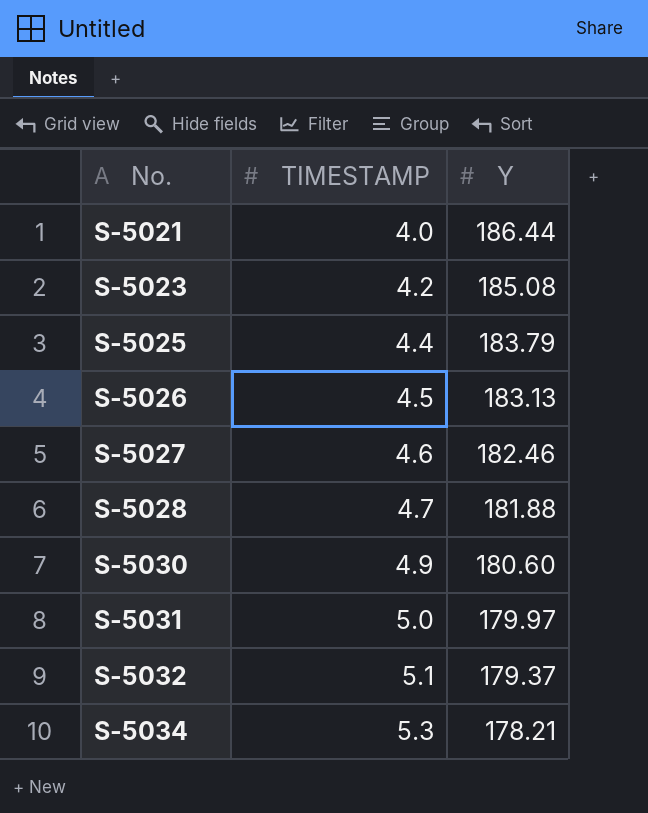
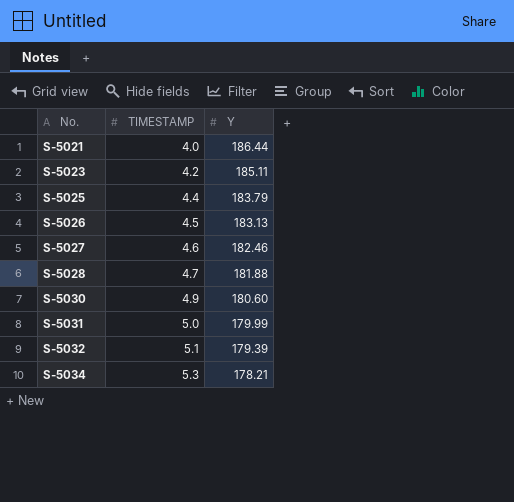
S-5023 | Y: 185.08 -> 185.11
S-5031 | Y: 179.97 -> 179.99
S-5032 | Y: 179.37 -> 179.39

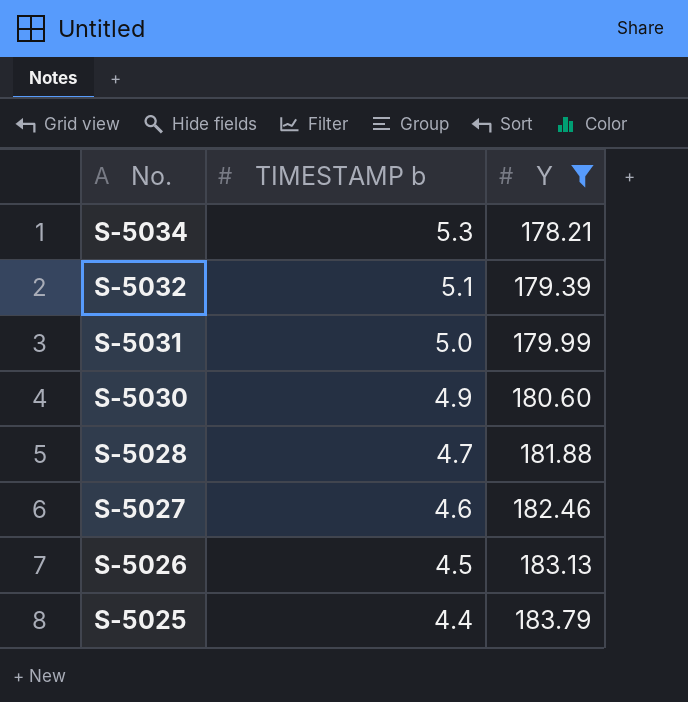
filter: none -> Y <= 183.79
row order: No. ascending -> No. descending
column name: TIMESTAMP -> TIMESTAMP b

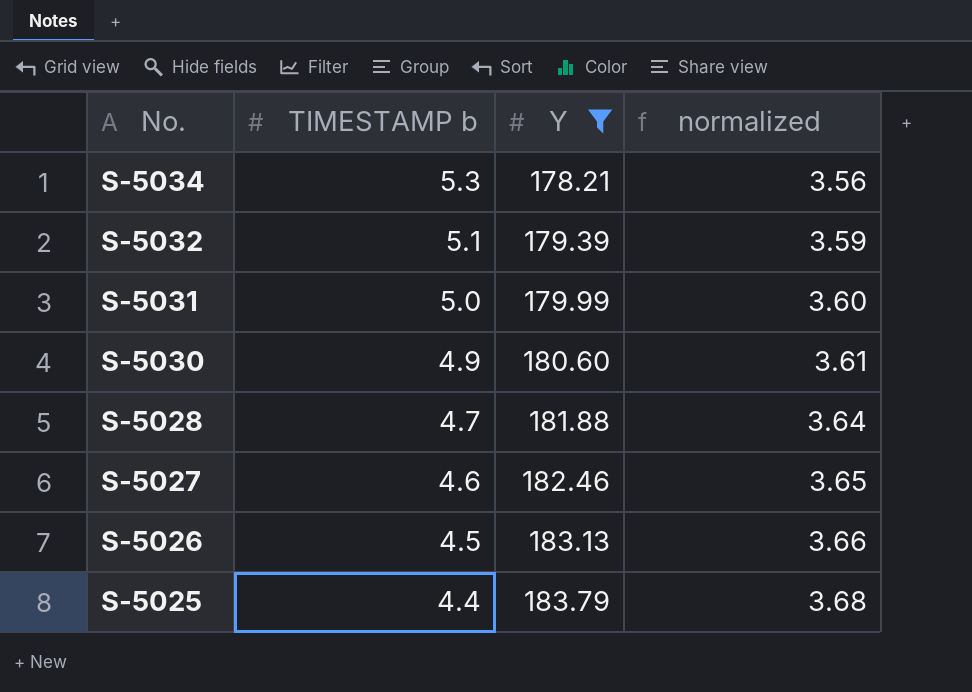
column normalized | formula: none -> [Y] * 0.02

